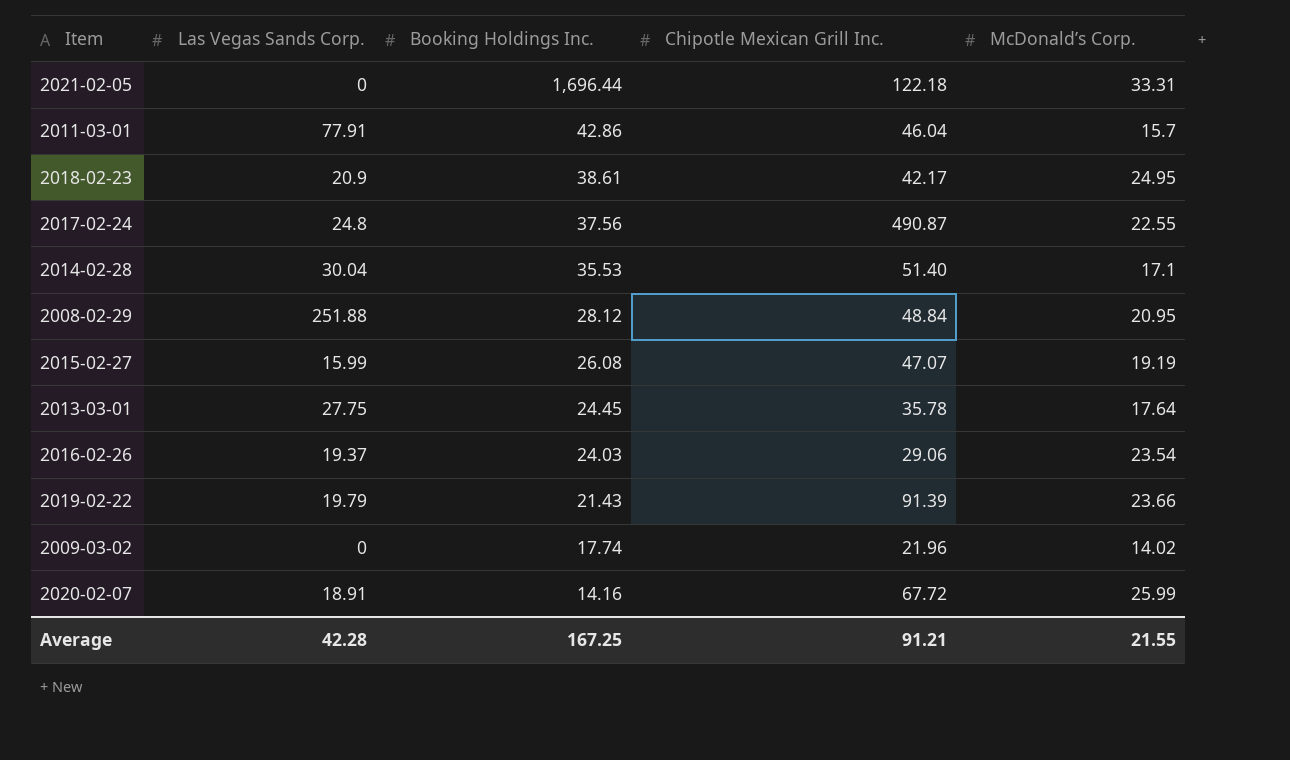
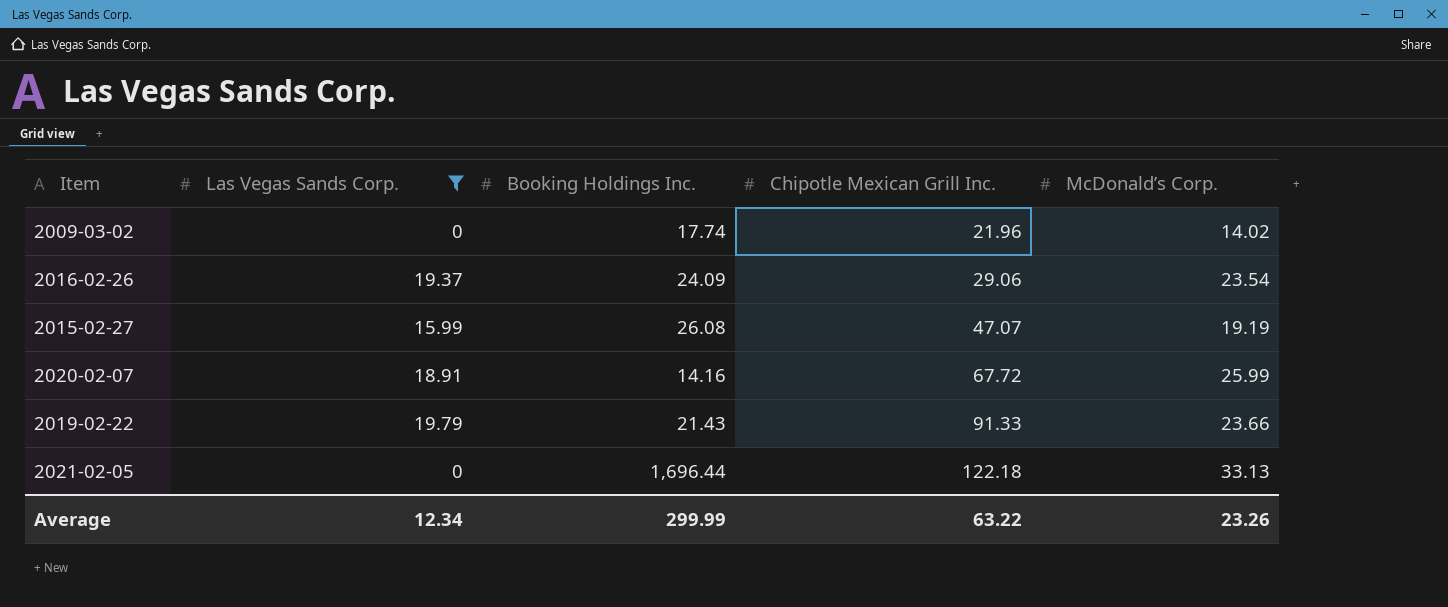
filter: none -> Las Vegas Sands Corp. <= 19.79
row order: Booking Holdings Inc. descending -> Chipotle Mexican Grill Inc. ascending
2016-02-26 | Booking Holdings Inc.: 24.03 -> 24.09
2019-02-22 | Chipotle Mexican Grill Inc.: 91.39 -> 91.33
2021-02-05 | McDonald’s Corp.: 33.31 -> 33.13
Average | Las Vegas Sands Corp.: 42.28 -> 12.34
Average | Booking Holdings Inc.: 167.25 -> 299.99
Average | Chipotle Mexican Grill Inc.: 91.21 -> 63.22
Average | McDonald’s Corp.: 21.55 -> 23.26

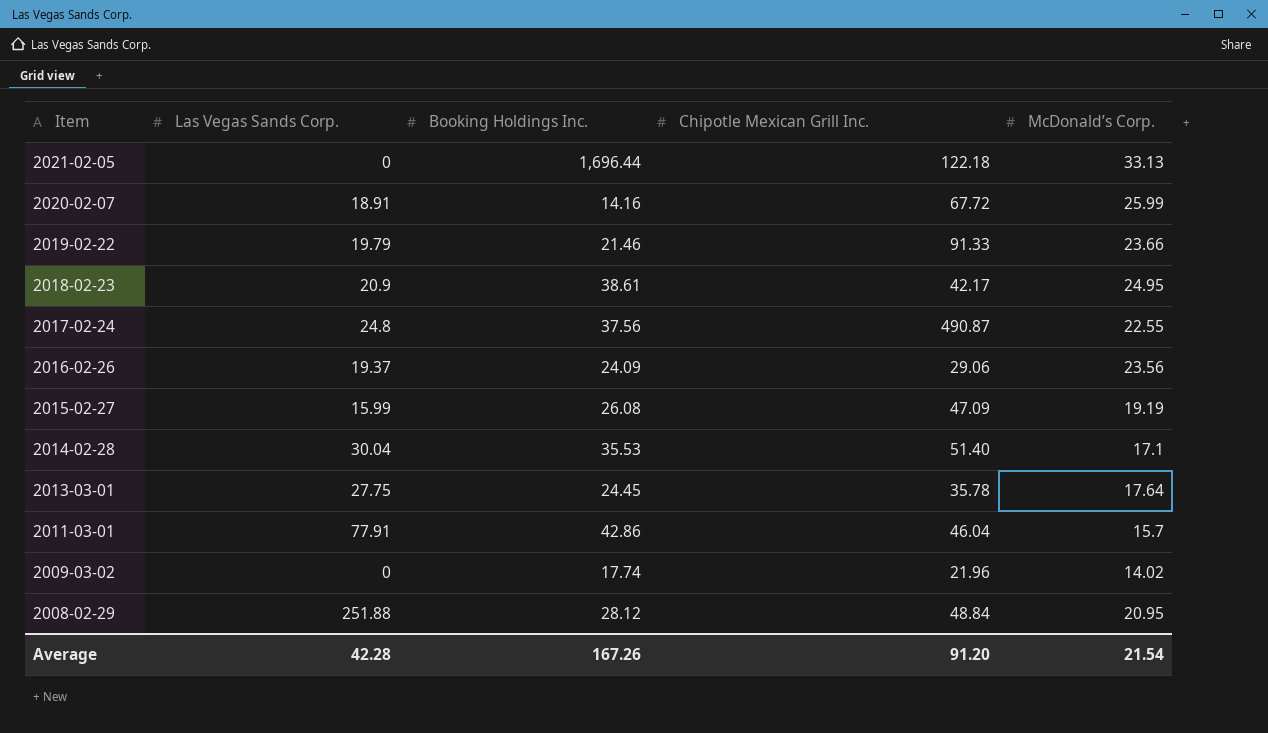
filter: Las Vegas Sands Corp. <= 19.79 -> none
row order: Chipotle Mexican Grill Inc. ascending -> Item descending
2019-02-22 | Booking Holdings Inc.: 21.43 -> 21.46
2016-02-26 | McDonald’s Corp.: 23.54 -> 23.56
2015-02-27 | Chipotle Mexican Grill Inc.: 47.07 -> 47.09
Average | Las Vegas Sands Corp.: 12.34 -> 42.28
Average | Booking Holdings Inc.: 299.99 -> 167.26
Average | Chipotle Mexican Grill Inc.: 63.22 -> 91.20
Average | McDonald’s Corp.: 23.26 -> 21.54

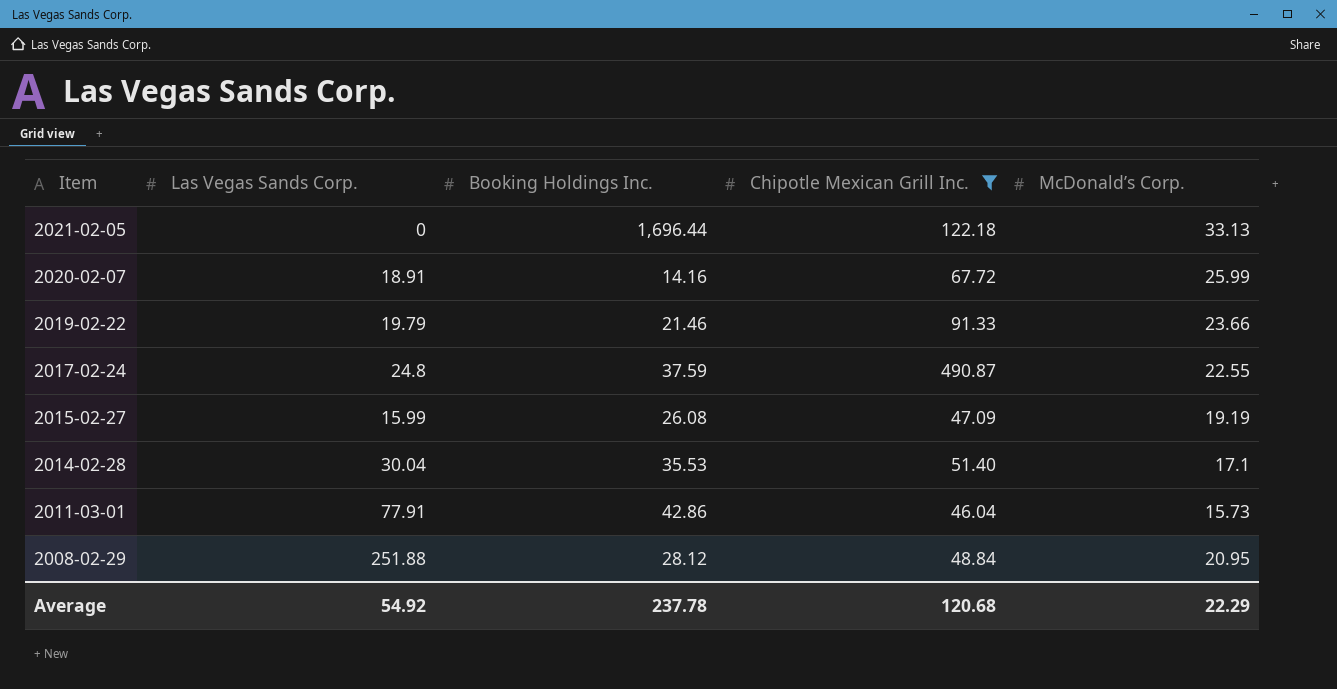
filter: none -> Chipotle Mexican Grill Inc. >= 46.04
2017-02-24 | Booking Holdings Inc.: 37.56 -> 37.59
2011-03-01 | McDonald’s Corp.: 15.7 -> 15.73
Average | Las Vegas Sands Corp.: 42.28 -> 54.92
Average | Booking Holdings Inc.: 167.26 -> 237.78
Average | Chipotle Mexican Grill Inc.: 91.20 -> 120.68
Average | McDonald’s Corp.: 21.54 -> 22.29

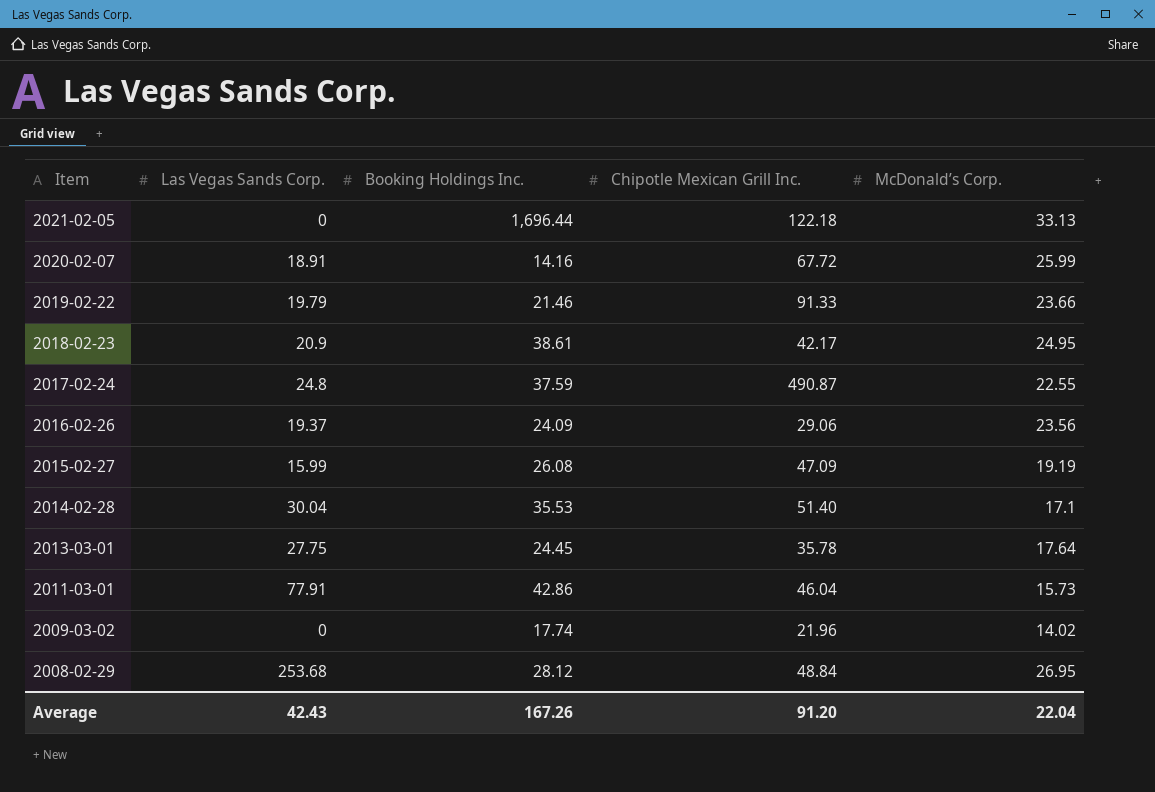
filter: Chipotle Mexican Grill Inc. >= 46.04 -> none
2008-02-29 | Las Vegas Sands Corp.: 251.88 -> 253.68
2008-02-29 | McDonald’s Corp.: 20.95 -> 26.95
Average | Las Vegas Sands Corp.: 54.92 -> 42.43
Average | Booking Holdings Inc.: 237.78 -> 167.26
Average | Chipotle Mexican Grill Inc.: 120.68 -> 91.20
Average | McDonald’s Corp.: 22.29 -> 22.04

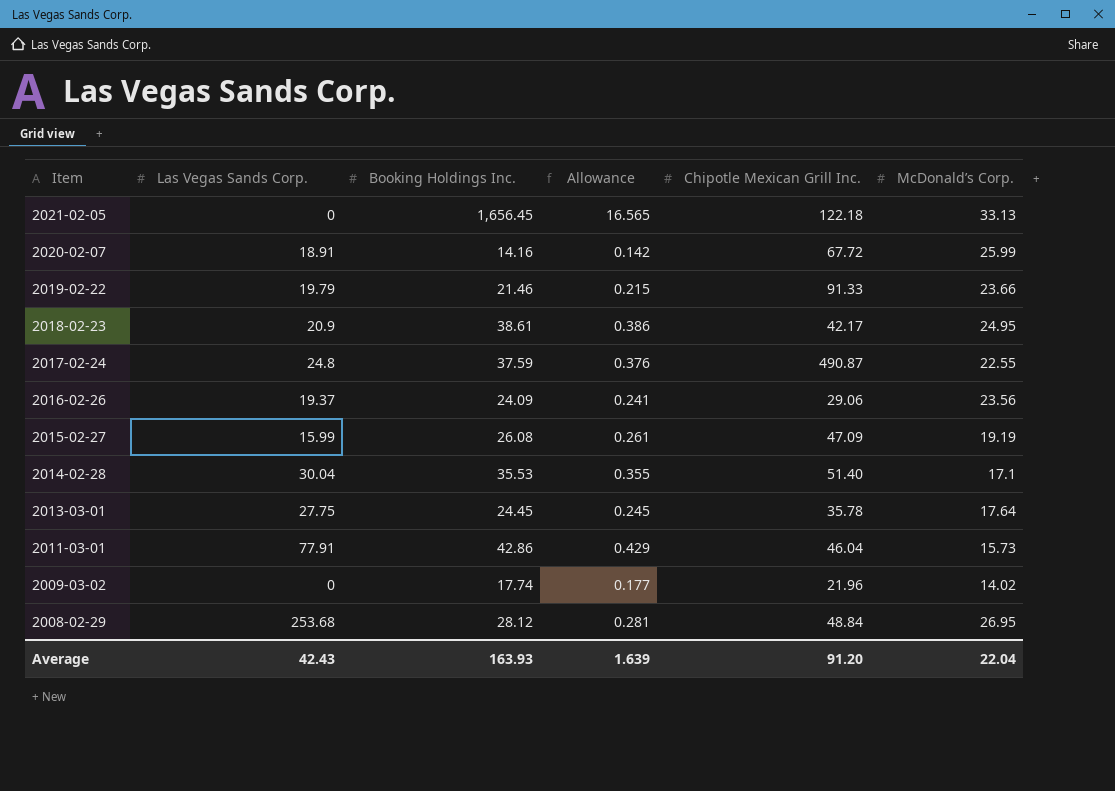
column Allowance | formula: none -> [Booking Holdings Inc.] * 0.01
2021-02-05 | Booking Holdings Inc.: 1,696.44 -> 1,656.45
Average | Booking Holdings Inc.: 167.26 -> 163.93

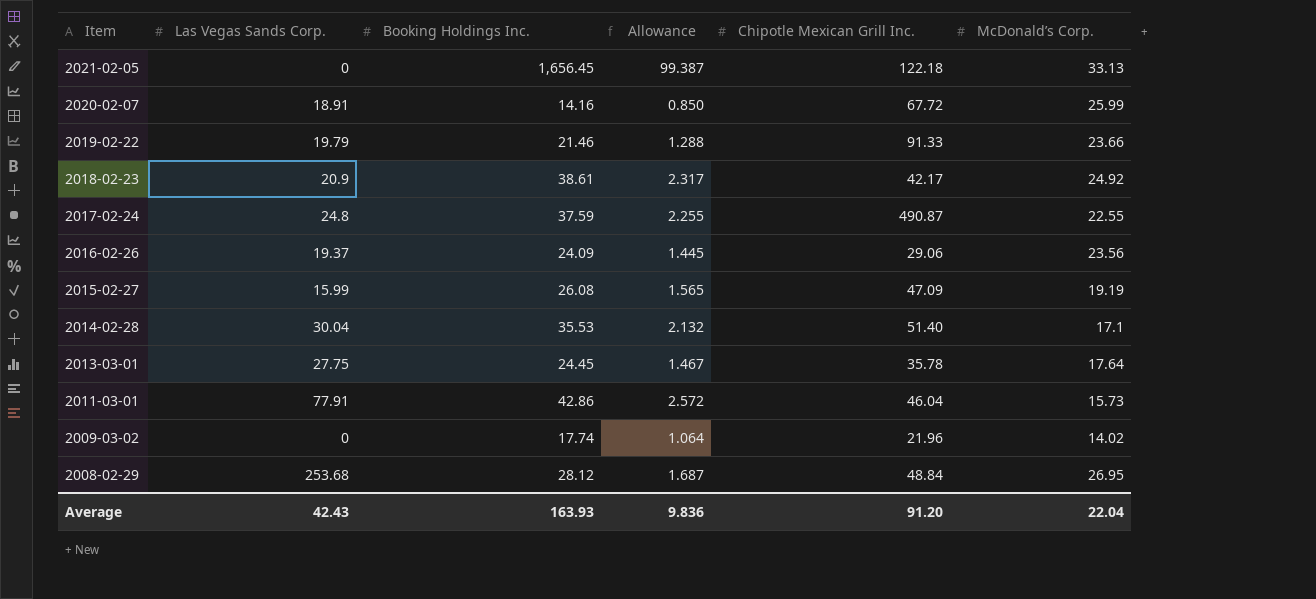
column Allowance | formula: [Booking Holdings Inc.] * 0.01 -> [Booking Holdings Inc.] * 0.06
2018-02-23 | McDonald’s Corp.: 24.95 -> 24.92
Average | Allowance: 1.639 -> 9.836

